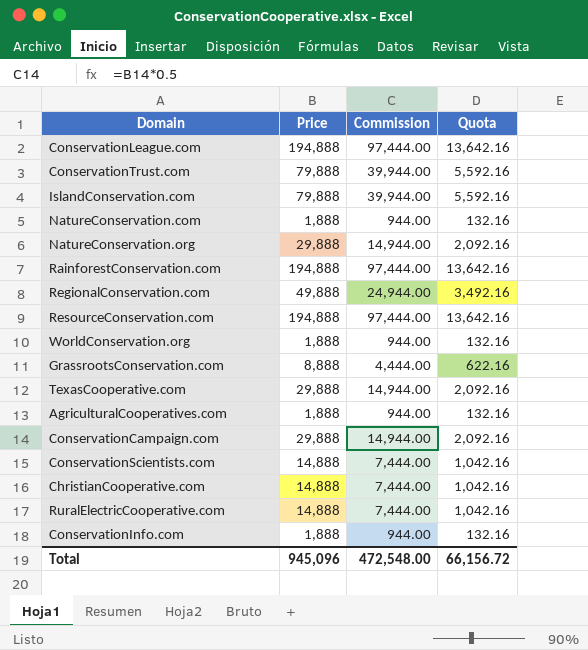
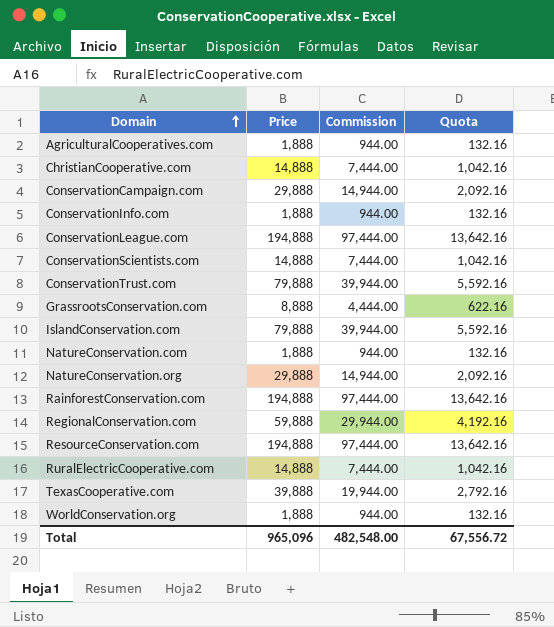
row order: none -> Domain ascending
RegionalConservation.com | Price: 49,888 -> 59,888
RegionalConservation.com | Commission: 24,944.00 -> 29,944.00
RegionalConservation.com | Quota: 3,492.16 -> 4,192.16
TexasCooperative.com | Price: 29,888 -> 39,888
TexasCooperative.com | Commission: 14,944.00 -> 19,944.00
TexasCooperative.com | Quota: 2,092.16 -> 2,792.16
Total | Price: 945,096 -> 965,096
Total | Commission: 472,548.00 -> 482,548.00
Total | Quota: 66,156.72 -> 67,556.72

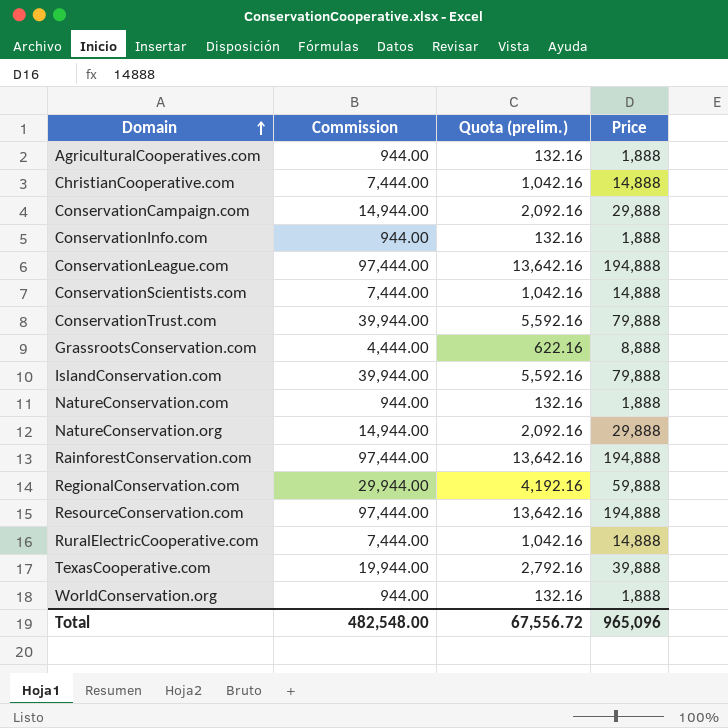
column name: Quota -> Quota (prelim.)
column Price | position: 2 -> 4

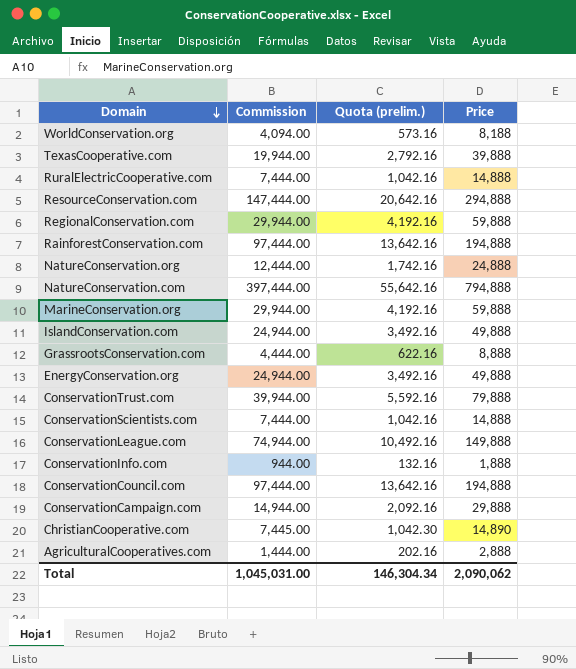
row order: Domain ascending -> Domain descending
WorldConservation.org | Commission: 944.00 -> 4,094.00
WorldConservation.org | Quota (prelim.): 132.16 -> 573.16
WorldConservation.org | Price: 1,888 -> 8,188
ResourceConservation.com | Commission: 97,444.00 -> 147,444.00
ResourceConservation.com | Quota (prelim.): 13,642.16 -> 20,642.16
ResourceConservation.com | Price: 194,888 -> 294,888
NatureConservation.org | Commission: 14,944.00 -> 12,444.00
NatureConservation.org | Quota (prelim.): 2,092.16 -> 1,742.16
NatureConservation.org | Price: 29,888 -> 24,888
NatureConservation.com | Commission: 944.00 -> 397,444.00
NatureConservation.com | Quota (prelim.): 132.16 -> 55,642.16
NatureConservation.com | Price: 1,888 -> 794,888
row MarineConservation.org: none -> 29,944.00 | 4,192.16 | 59,888
IslandConservation.com | Commission: 39,944.00 -> 24,944.00
IslandConservation.com | Quota (prelim.): 5,592.16 -> 3,492.16
IslandConservation.com | Price: 79,888 -> 49,888
row EnergyConservation.org: none -> 24,944.00 | 3,492.16 | 49,888
ConservationLeague.com | Commission: 97,444.00 -> 74,944.00
ConservationLeague.com | Quota (prelim.): 13,642.16 -> 10,492.16
ConservationLeague.com | Price: 194,888 -> 149,888
row ConservationCouncil.com: none -> 97,444.00 | 13,642.16 | 194,888
ChristianCooperative.com | Commission: 7,444.00 -> 7,445.00
ChristianCooperative.com | Quota (prelim.): 1,042.16 -> 1,042.30
ChristianCooperative.com | Price: 14,888 -> 14,890
AgriculturalCooperatives.com | Commission: 944.00 -> 1,444.00
AgriculturalCooperatives.com | Quota (prelim.): 132.16 -> 202.16
AgriculturalCooperatives.com | Price: 1,888 -> 2,888
Total | Commission: 482,548.00 -> 1,045,031.00
Total | Quota (prelim.): 67,556.72 -> 146,304.34
Total | Price: 965,096 -> 2,090,062

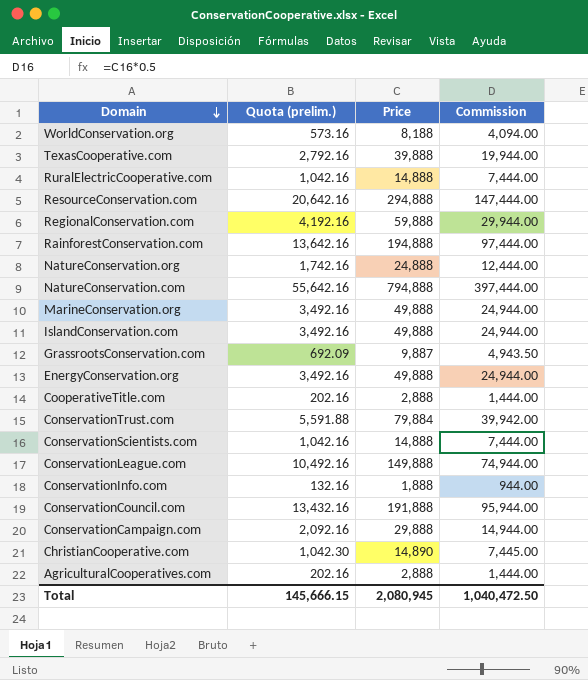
column Commission | position: 2 -> 4
MarineConservation.org | Quota (prelim.): 4,192.16 -> 3,492.16
MarineConservation.org | Price: 59,888 -> 49,888
MarineConservation.org | Commission: 29,944.00 -> 24,944.00
GrassrootsConservation.com | Quota (prelim.): 622.16 -> 692.09
GrassrootsConservation.com | Price: 8,888 -> 9,887
GrassrootsConservation.com | Commission: 4,444.00 -> 4,943.50
row CooperativeTitle.com: none -> 202.16 | 2,888 | 1,444.00
ConservationTrust.com | Quota (prelim.): 5,592.16 -> 5,591.88
ConservationTrust.com | Price: 79,888 -> 79,884
ConservationTrust.com | Commission: 39,944.00 -> 39,942.00
ConservationCouncil.com | Quota (prelim.): 13,642.16 -> 13,432.16
ConservationCouncil.com | Price: 194,888 -> 191,888
ConservationCouncil.com | Commission: 97,444.00 -> 95,944.00
Total | Quota (prelim.): 146,304.34 -> 145,666.15
Total | Price: 2,090,062 -> 2,080,945
Total | Commission: 1,045,031.00 -> 1,040,472.50

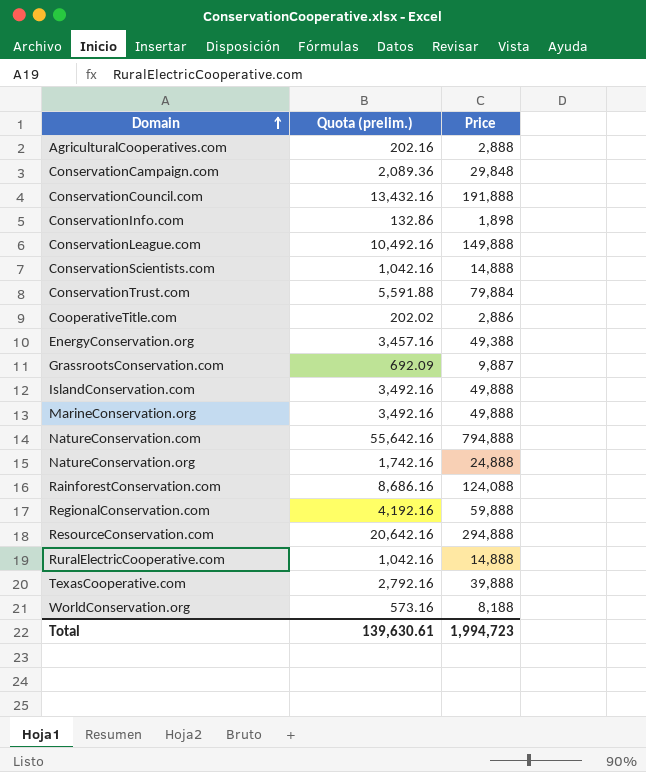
row order: Domain descending -> Domain ascending
column Commission | formula: [Price] * 0.5 -> none
row ChristianCooperative.com: 1,042.30 | 14,890 | 7,445.00 -> none
ConservationCampaign.com | Quota (prelim.): 2,092.16 -> 2,089.36
ConservationCampaign.com | Price: 29,888 -> 29,848
ConservationInfo.com | Quota (prelim.): 132.16 -> 132.86
ConservationInfo.com | Price: 1,888 -> 1,898
CooperativeTitle.com | Quota (prelim.): 202.16 -> 202.02
CooperativeTitle.com | Price: 2,888 -> 2,886
EnergyConservation.org | Quota (prelim.): 3,492.16 -> 3,457.16
EnergyConservation.org | Price: 49,888 -> 49,388
RainforestConservation.com | Quota (prelim.): 13,642.16 -> 8,686.16
RainforestConservation.com | Price: 194,888 -> 124,088
Total | Quota (prelim.): 145,666.15 -> 139,630.61
Total | Price: 2,080,945 -> 1,994,723

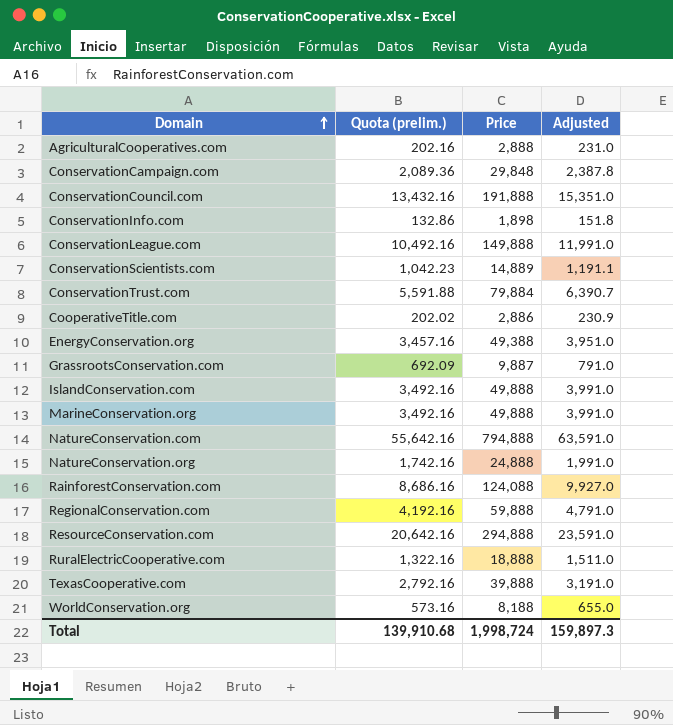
column Adjusted | formula: none -> [Price] * 0.08
ConservationScientists.com | Quota (prelim.): 1,042.16 -> 1,042.23
ConservationScientists.com | Price: 14,888 -> 14,889
RuralElectricCooperative.com | Quota (prelim.): 1,042.16 -> 1,322.16
RuralElectricCooperative.com | Price: 14,888 -> 18,888
Total | Quota (prelim.): 139,630.61 -> 139,910.68
Total | Price: 1,994,723 -> 1,998,724

